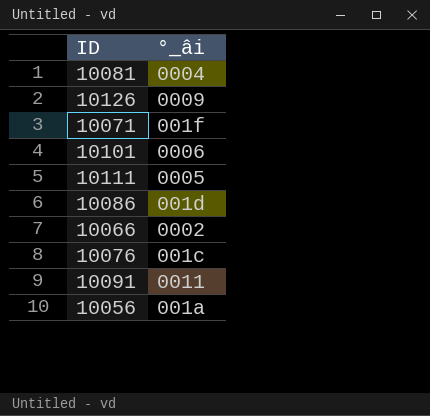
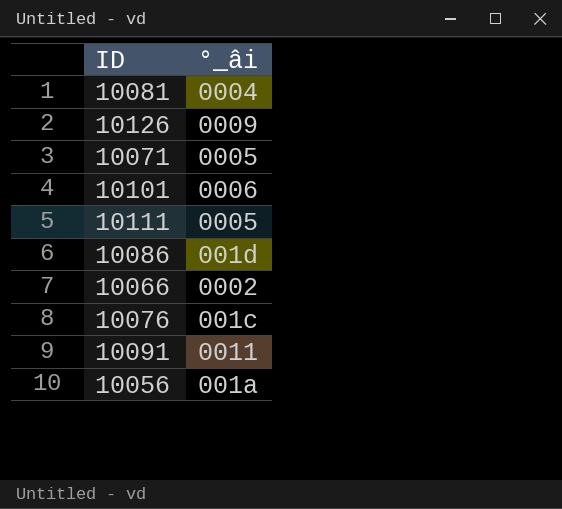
10071 | °_âi: 001f -> 0005

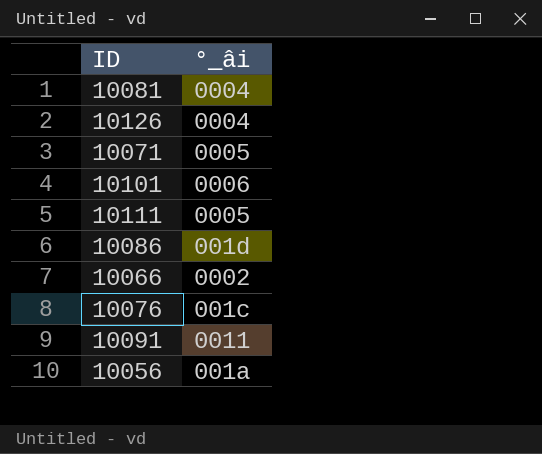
10126 | °_âi: 0009 -> 0004

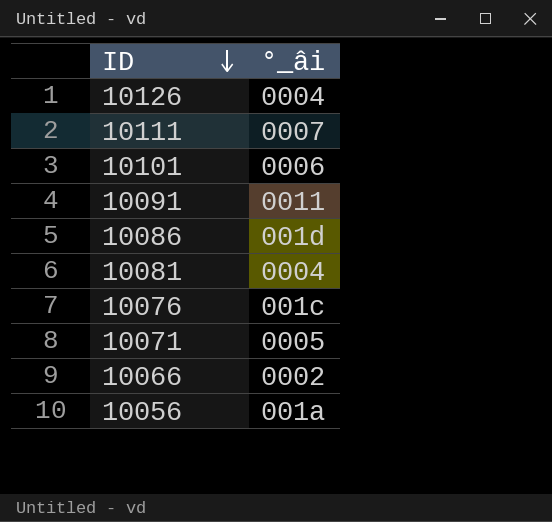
row order: none -> ID descending
10111 | °_âi: 0005 -> 0007

